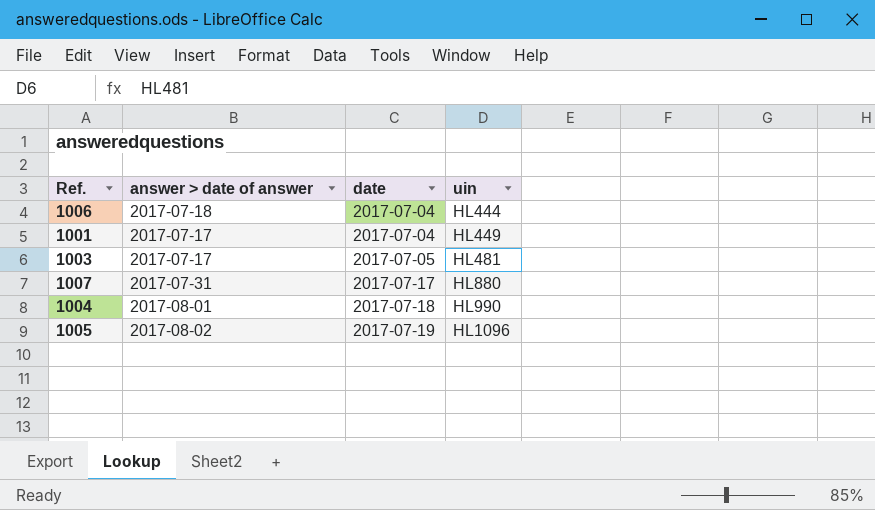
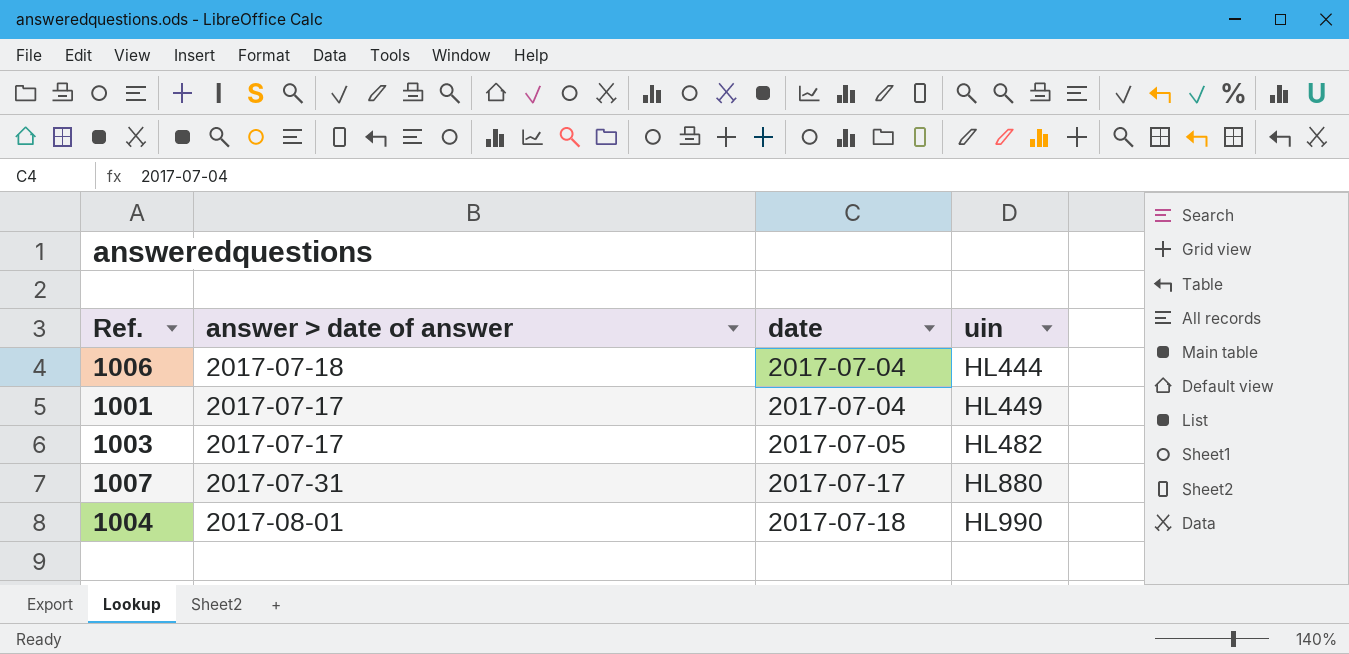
row 1005: 2017-08-02 | 2017-07-19 | HL1096 -> none
1003 | uin: HL481 -> HL482

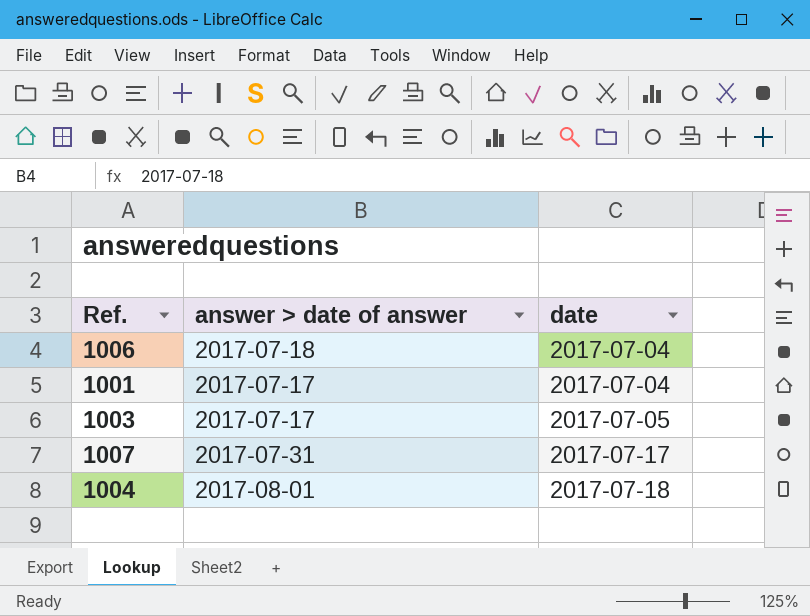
column uin | position: 4 -> none

